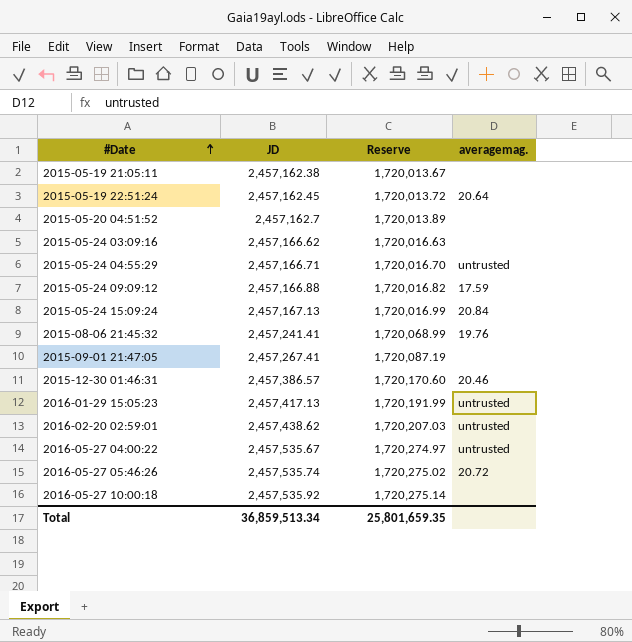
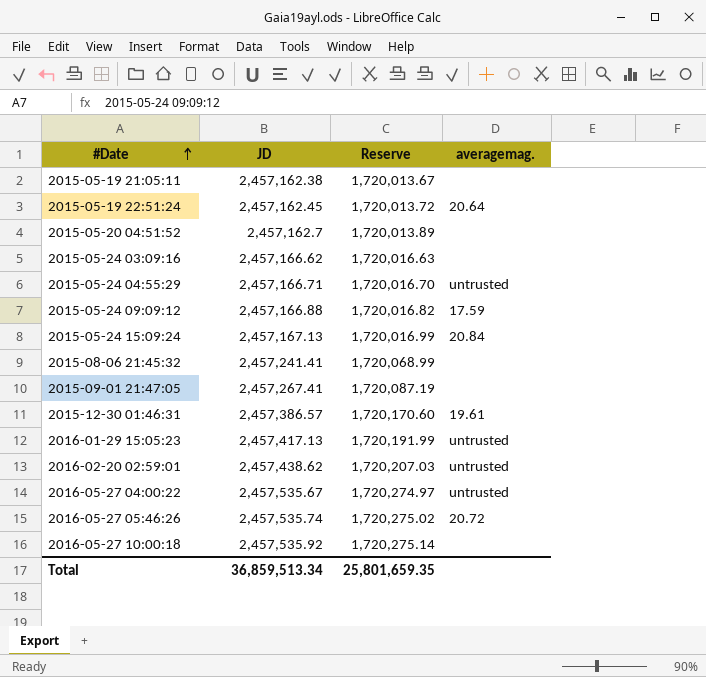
2015-08-06 21:45:32 | averagemag.: 19.76 -> none
2015-12-30 01:46:31 | averagemag.: 20.46 -> 19.61

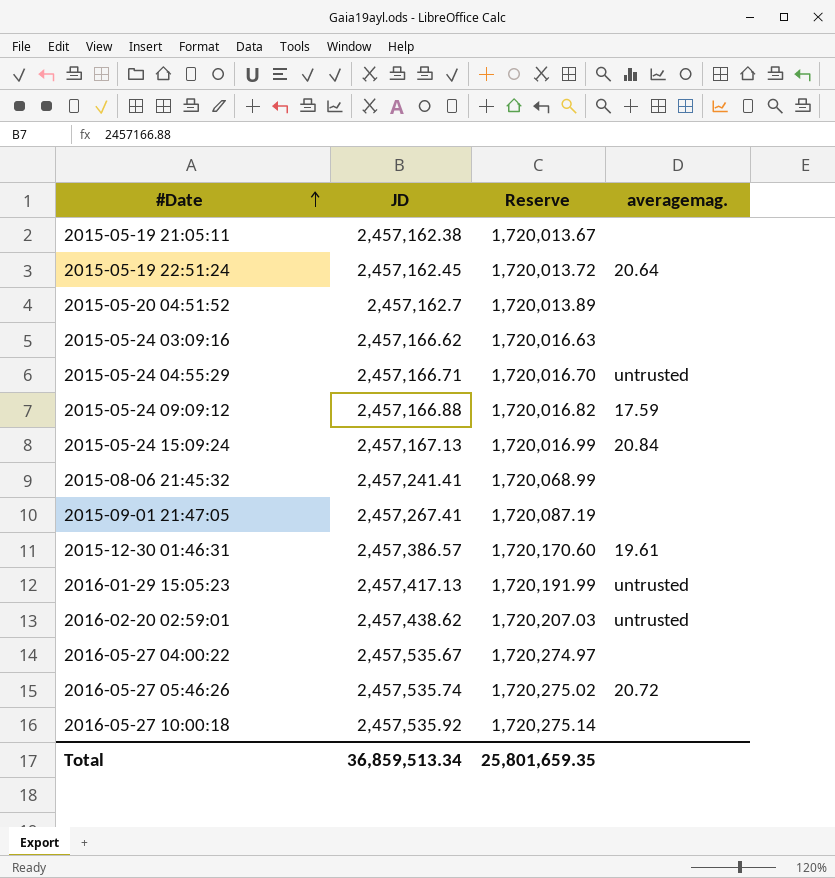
2016-05-27 04:00:22 | averagemag.: untrusted -> none

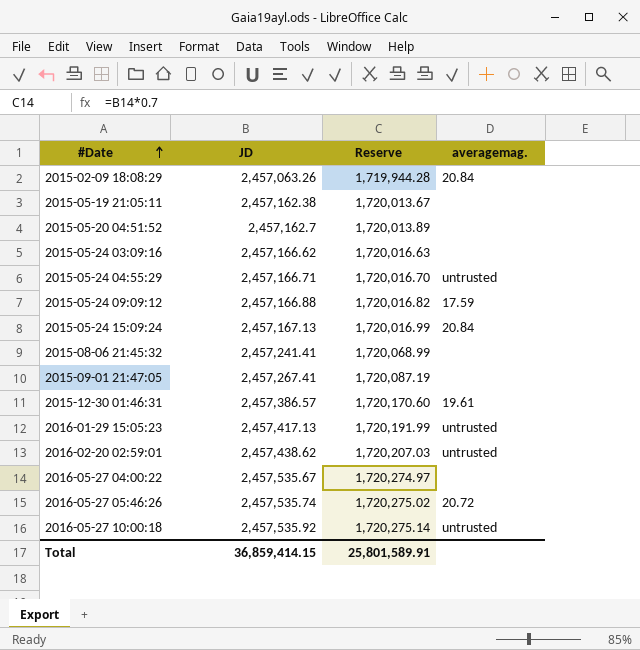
row 2015-05-19 22:51:24: 2,457,162.45 | 1,720,013.72 | 20.64 -> none
row 2015-02-09 18:08:29: none -> 2,457,063.26 | 1,719,944.28 | 20.84
2016-05-27 10:00:18 | averagemag.: none -> untrusted
Total | JD: 36,859,513.34 -> 36,859,414.15
Total | Reserve: 25,801,659.35 -> 25,801,589.91

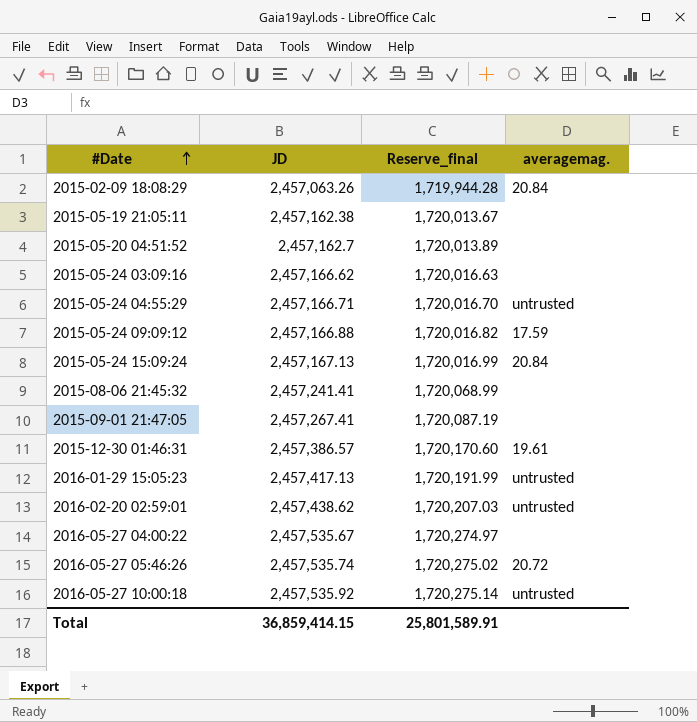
column name: Reserve -> Reserve_final

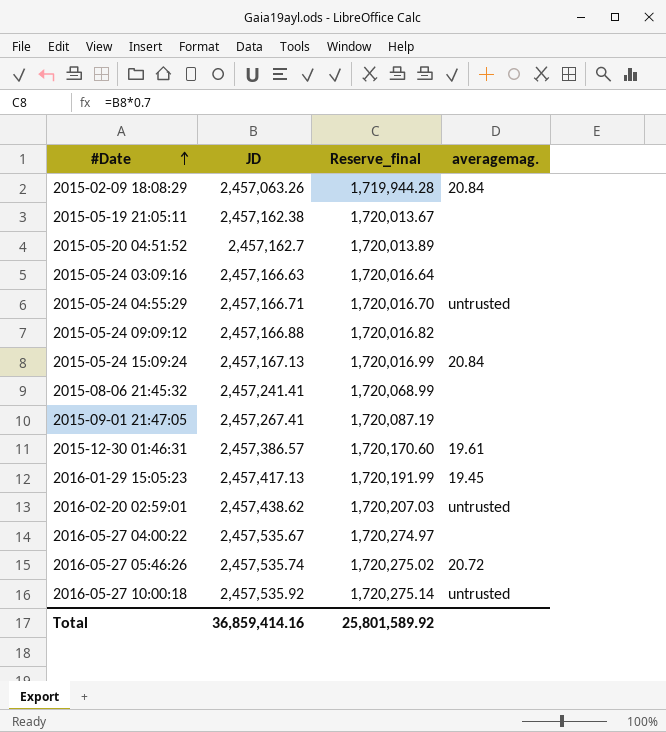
2015-05-24 03:09:16 | JD: 2,457,166.62 -> 2,457,166.63
2015-05-24 03:09:16 | Reserve_final: 1,720,016.63 -> 1,720,016.64
2015-05-24 09:09:12 | averagemag.: 17.59 -> none
2016-01-29 15:05:23 | averagemag.: untrusted -> 19.45
Total | JD: 36,859,414.15 -> 36,859,414.16
Total | Reserve_final: 25,801,589.91 -> 25,801,589.92

